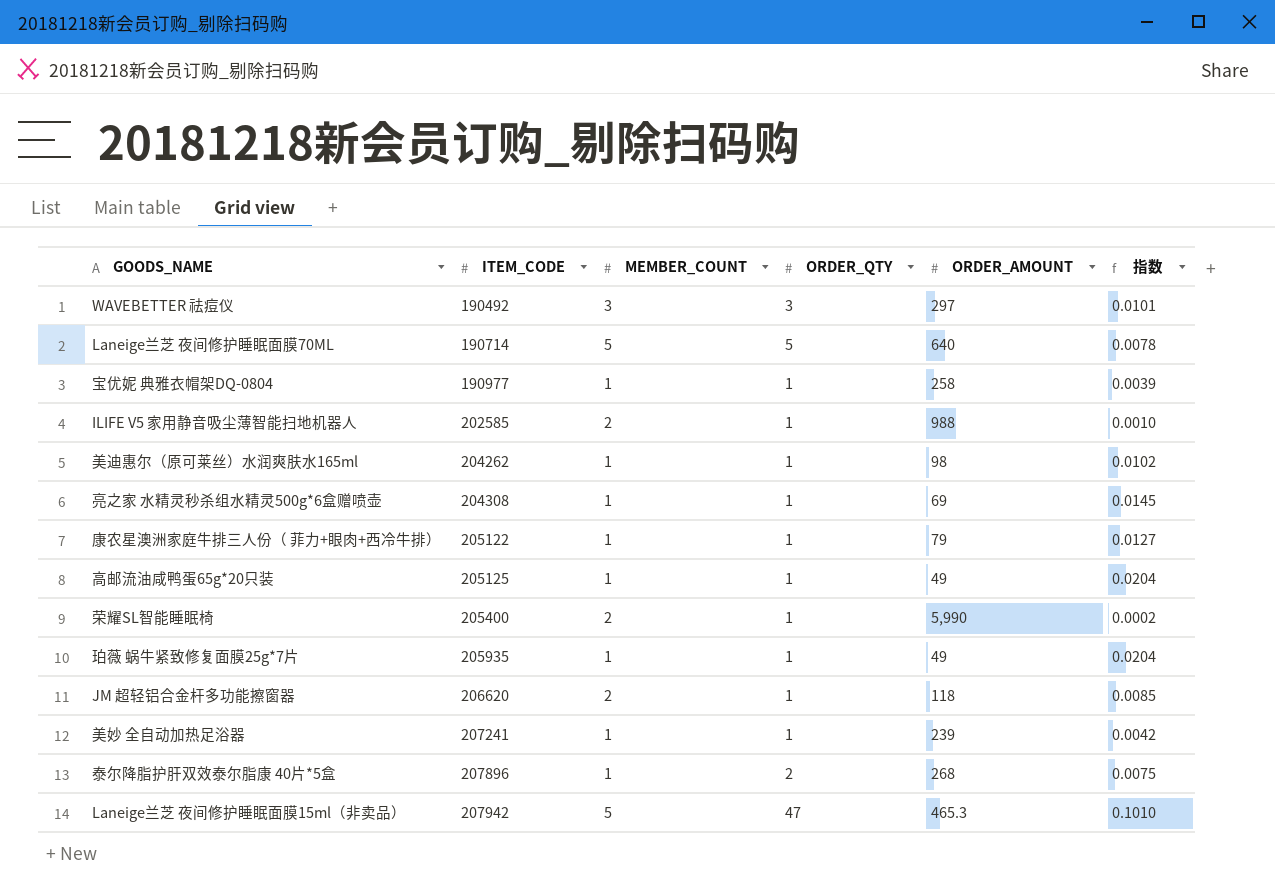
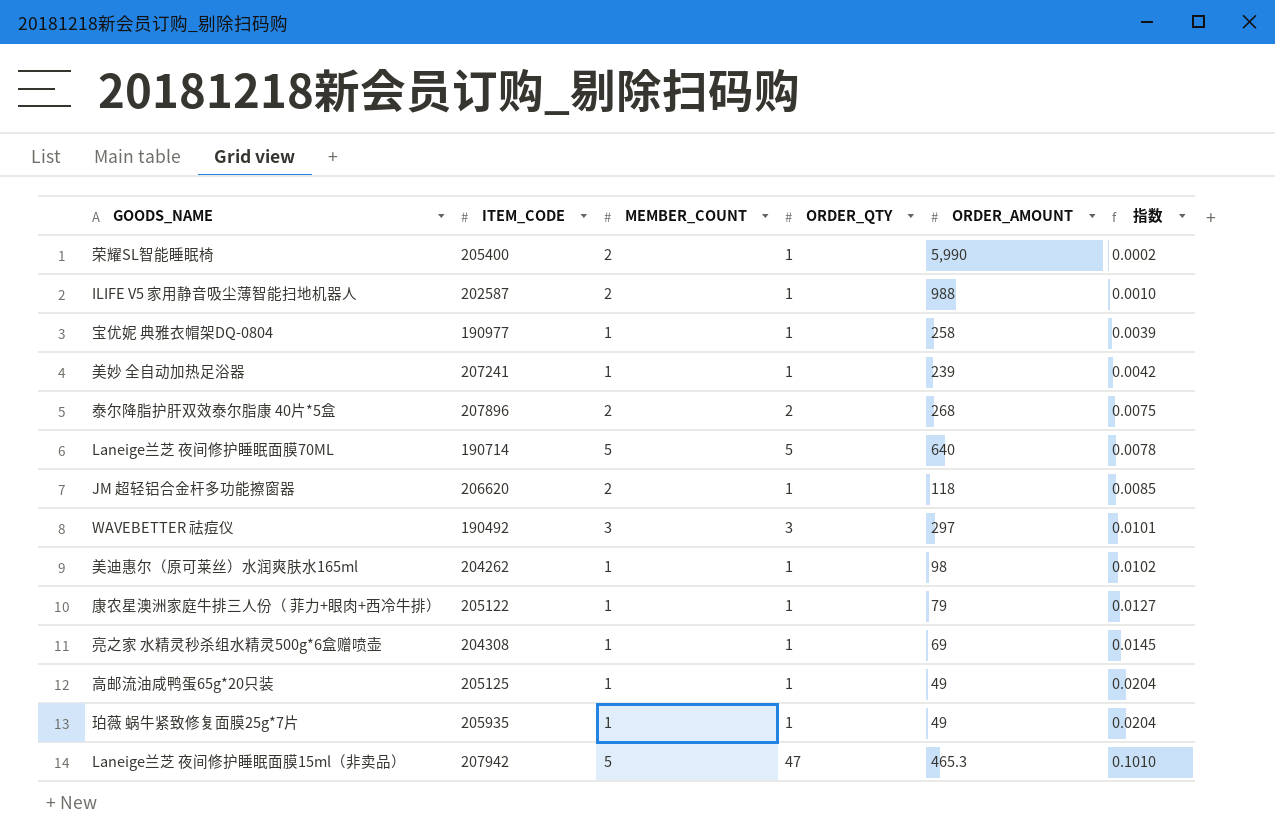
row order: ITEM_CODE ascending -> 指数 ascending
ILIFE V5 家用静音吸尘薄智能扫地机器人 | ITEM_CODE: 202585 -> 202587
泰尔降脂护肝双效泰尔脂康 40片*5盒 | MEMBER_COUNT: 1 -> 2

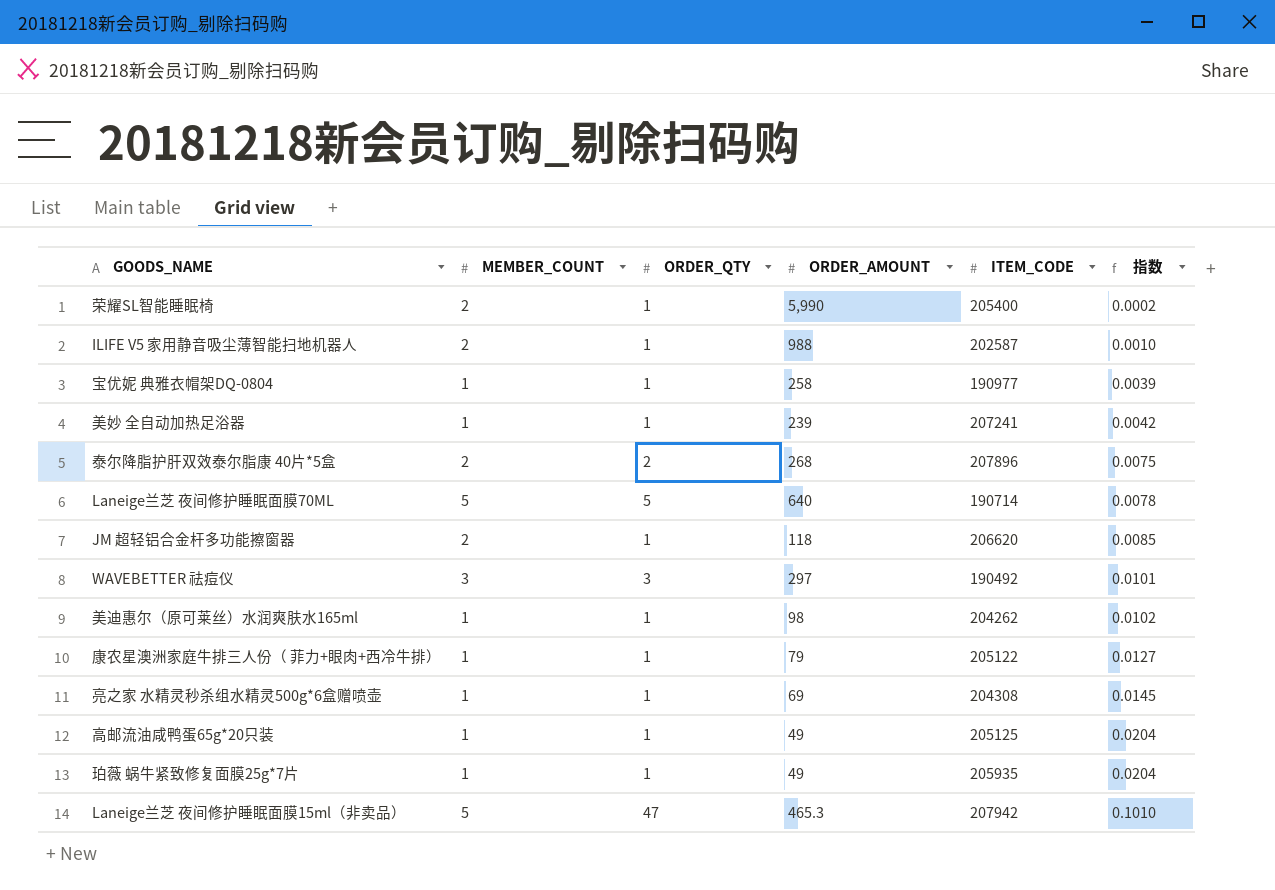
column ITEM_CODE | position: 2 -> 5

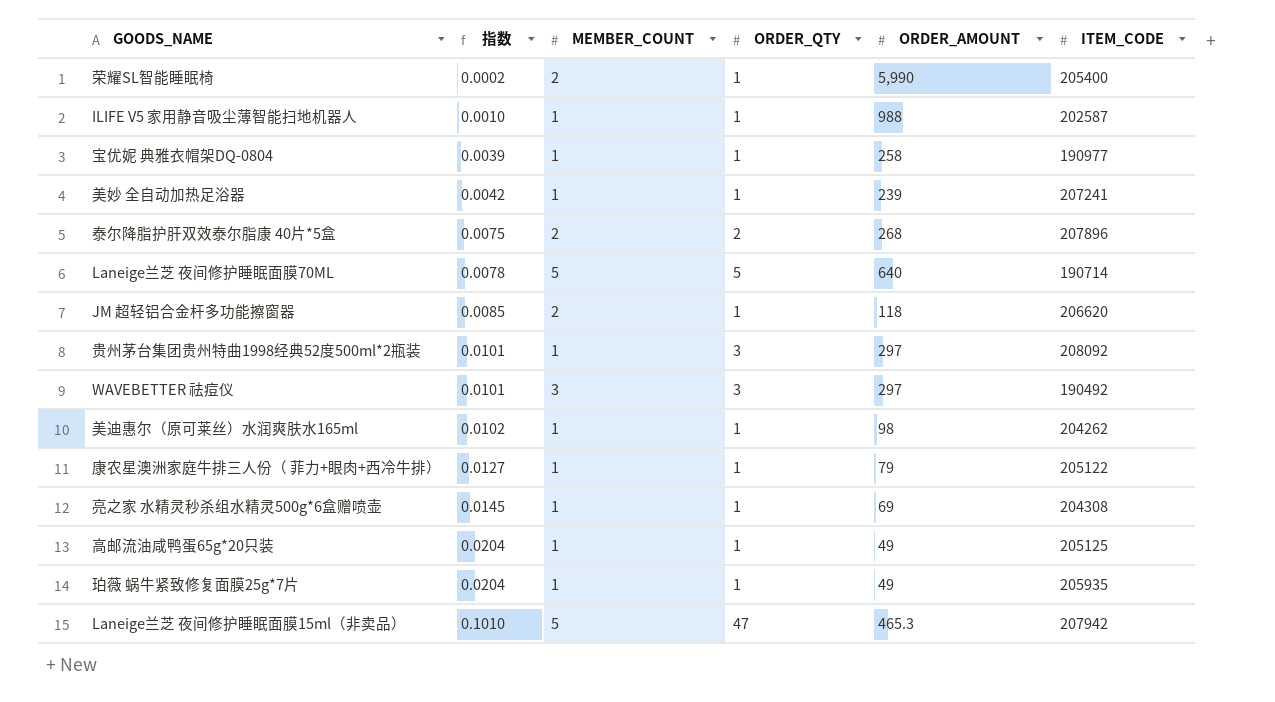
column 指数 | position: 6 -> 2
ILIFE V5 家用静音吸尘薄智能扫地机器人 | MEMBER_COUNT: 2 -> 1
row 贵州茅台集团贵州特曲1998经典52度500ml*2瓶装: none -> 0.0101 | 1 | 3 | 297 | 208092

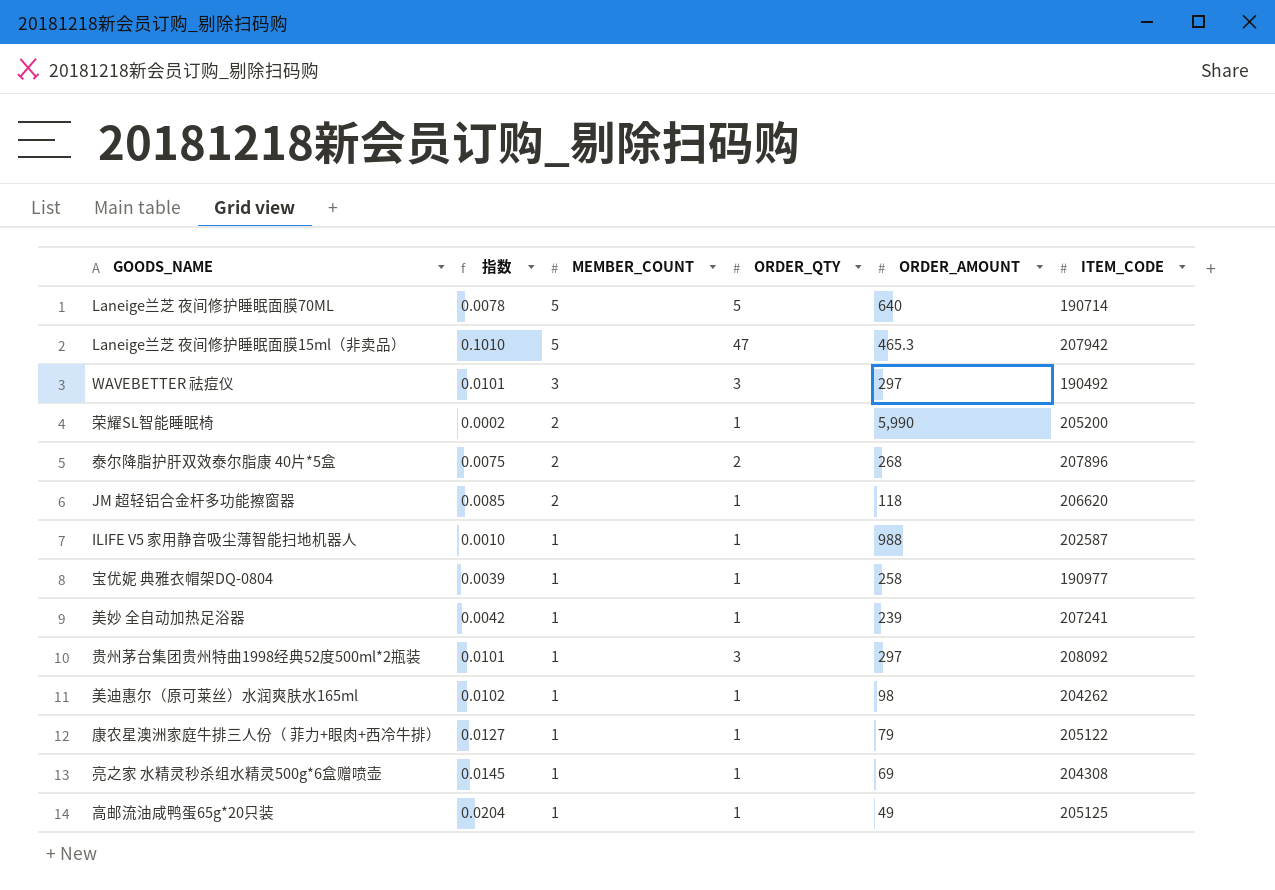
row order: 指数 ascending -> MEMBER_COUNT descending
row 珀薇 蜗牛紧致修复面膜25g*7片: 0.0204 | 1 | 1 | 49 | 205935 -> none
荣耀SL智能睡眠椅 | ITEM_CODE: 205400 -> 205200

